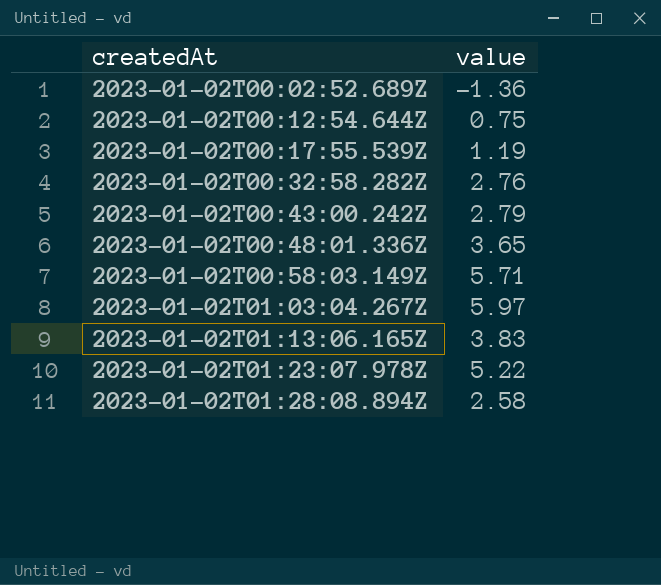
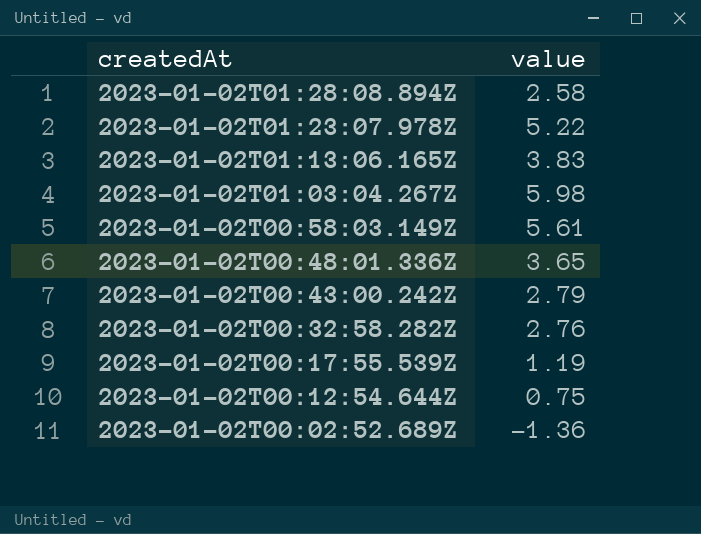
row order: createdAt ascending -> createdAt descending
2023-01-02T01:03:04.267Z | value: 5.97 -> 5.98
2023-01-02T00:58:03.149Z | value: 5.71 -> 5.61

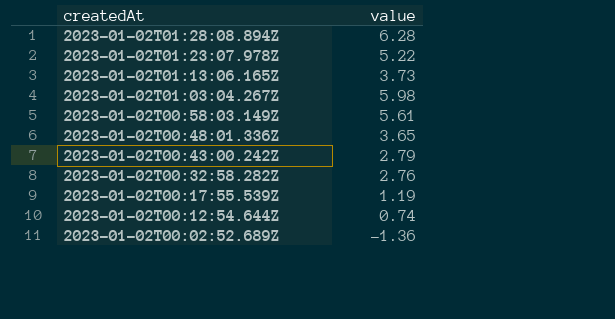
2023-01-02T01:28:08.894Z | value: 2.58 -> 6.28
2023-01-02T01:13:06.165Z | value: 3.83 -> 3.73
2023-01-02T00:12:54.644Z | value: 0.75 -> 0.74

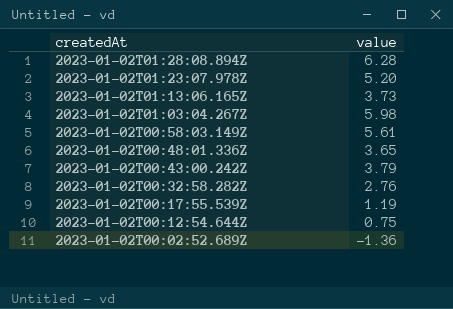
2023-01-02T01:23:07.978Z | value: 5.22 -> 5.20
2023-01-02T00:43:00.242Z | value: 2.79 -> 3.79
2023-01-02T00:12:54.644Z | value: 0.74 -> 0.75

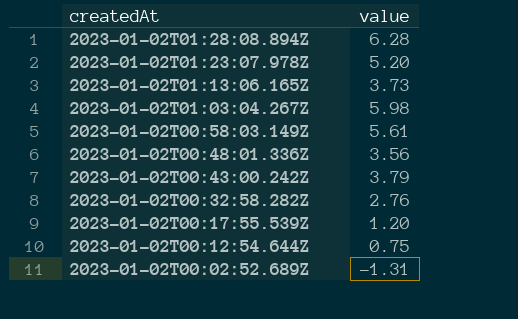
2023-01-02T00:48:01.336Z | value: 3.65 -> 3.56
2023-01-02T00:17:55.539Z | value: 1.19 -> 1.20
2023-01-02T00:02:52.689Z | value: -1.36 -> -1.31

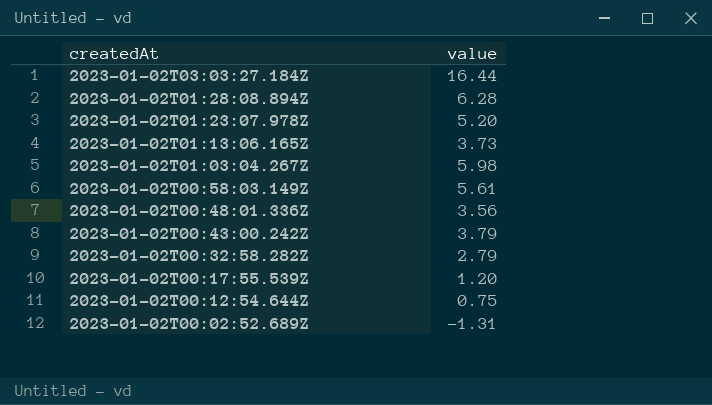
row 2023-01-02T03:03:27.184Z: none -> 16.44
2023-01-02T00:32:58.282Z | value: 2.76 -> 2.79

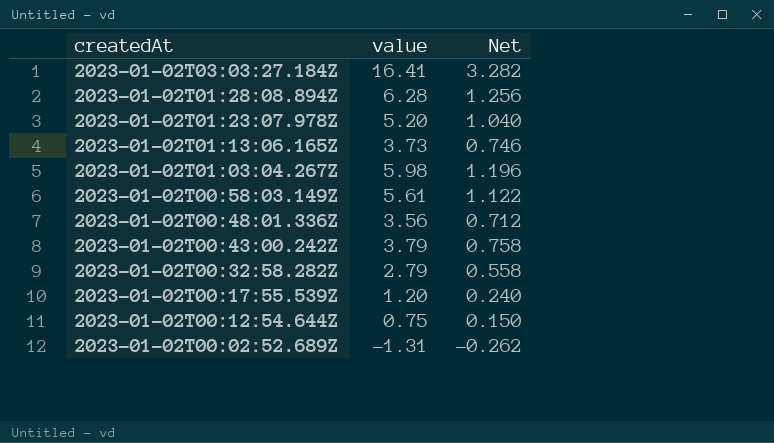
column Net | formula: none -> [value] * 0.2
2023-01-02T03:03:27.184Z | value: 16.44 -> 16.41

